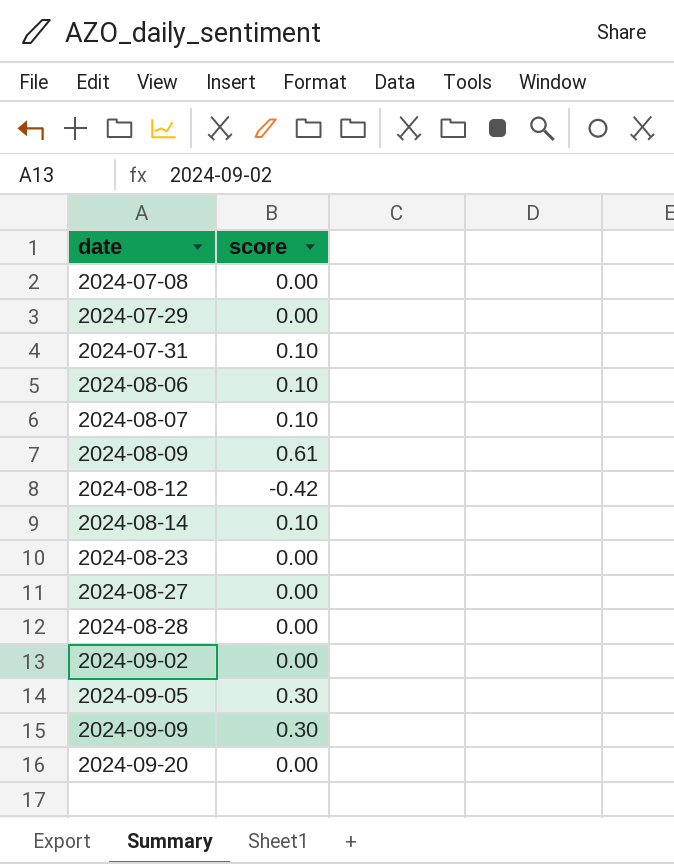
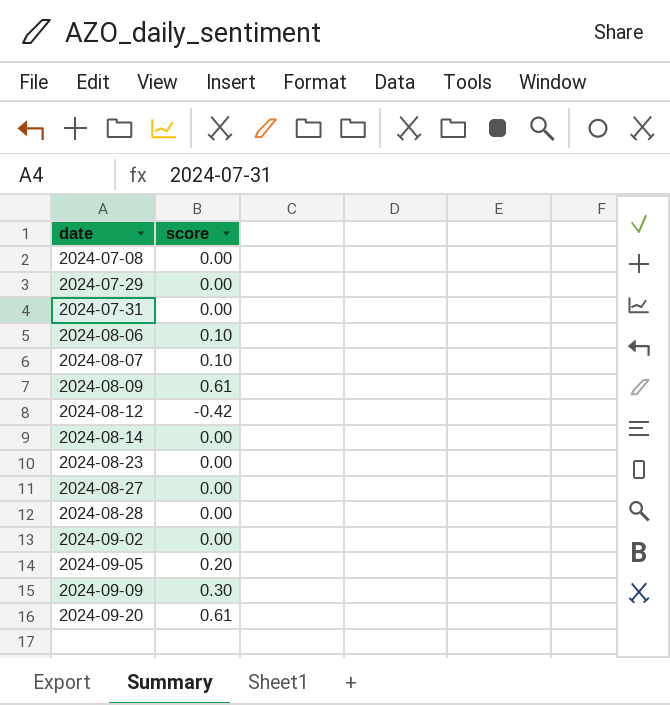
2024-07-31 | score: 0.10 -> 0.00
2024-08-14 | score: 0.10 -> 0.00
2024-09-05 | score: 0.30 -> 0.20
2024-09-20 | score: 0.00 -> 0.61

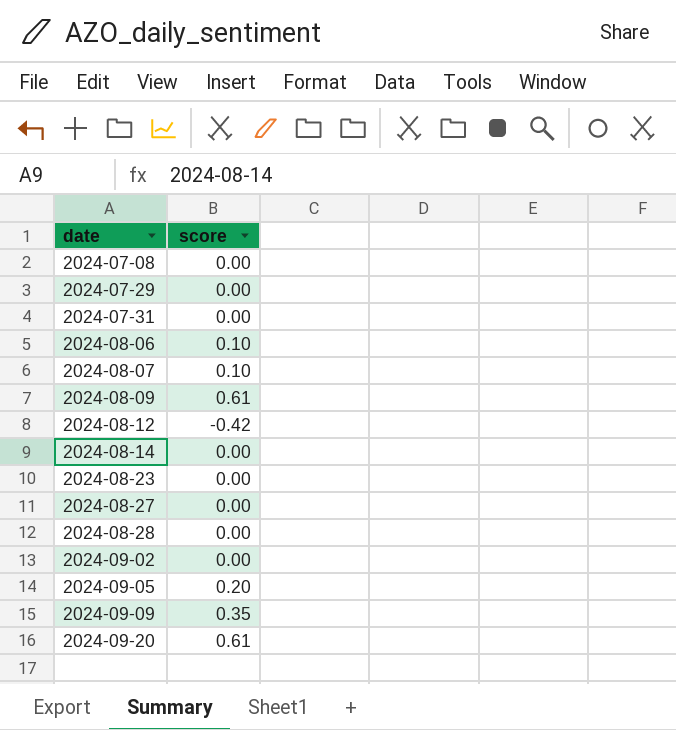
2024-09-09 | score: 0.30 -> 0.35

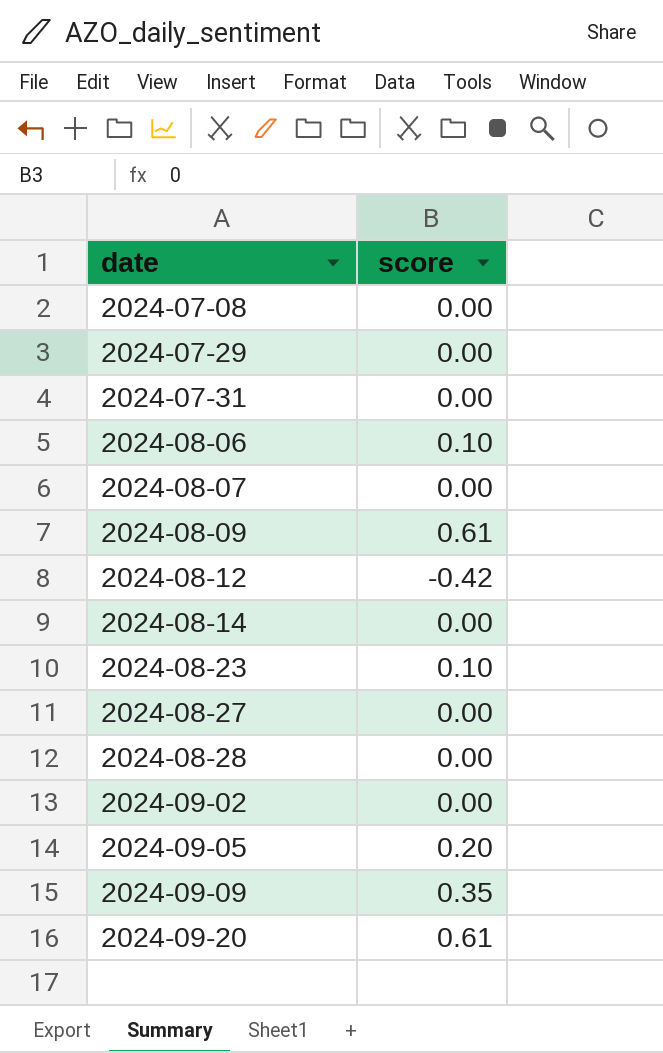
2024-08-07 | score: 0.10 -> 0.00
2024-08-23 | score: 0.00 -> 0.10

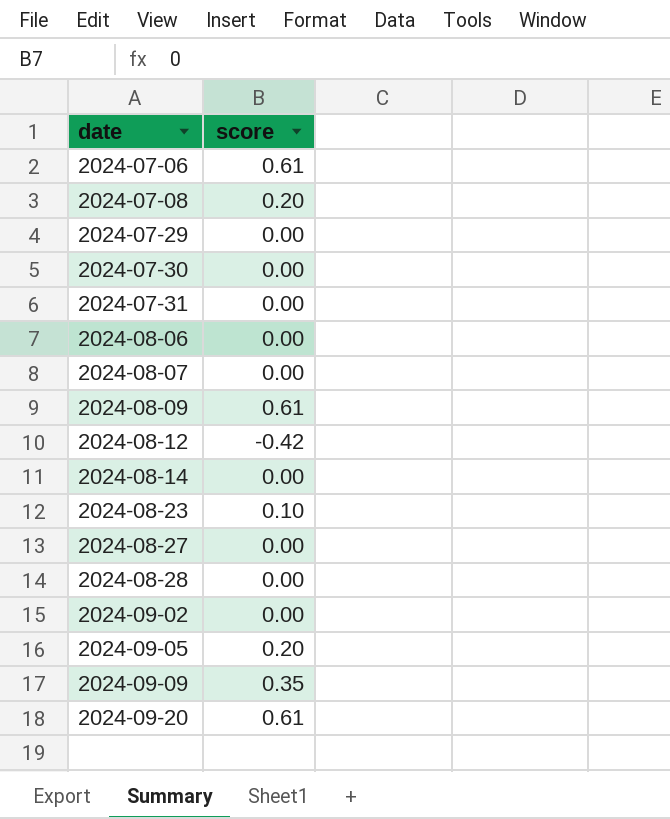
row 2024-07-06: none -> 0.61
2024-07-08 | score: 0.00 -> 0.20
row 2024-07-30: none -> 0.00
2024-08-06 | score: 0.10 -> 0.00

